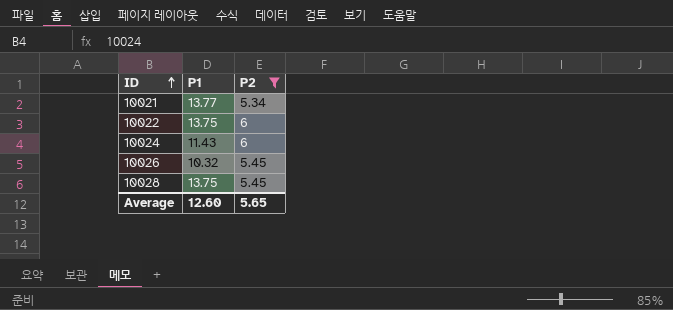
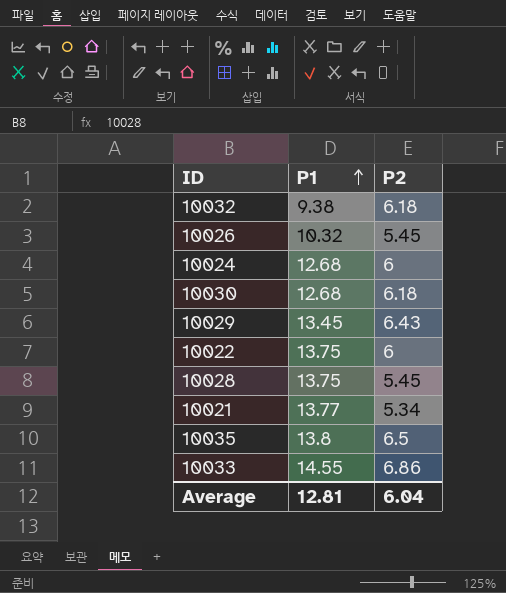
filter: P2 <= 6 -> none
row order: ID ascending -> P1 ascending
10024 | P1: 11.43 -> 12.68
Average | P1: 12.60 -> 12.81
Average | P2: 5.65 -> 6.04

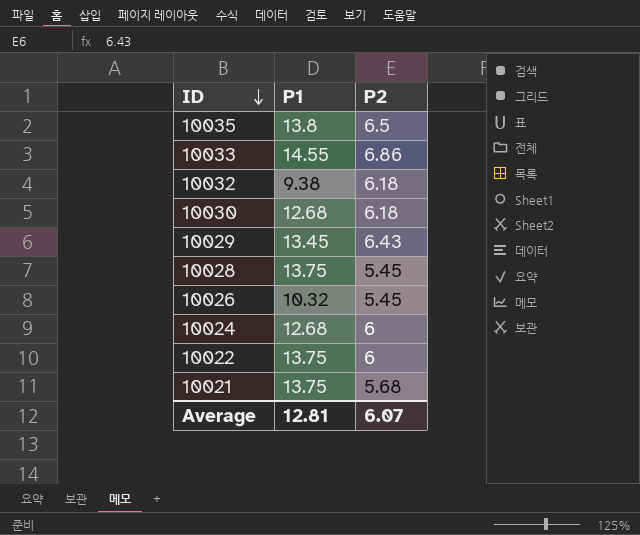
row order: P1 ascending -> ID descending
10021 | P1: 13.77 -> 13.75
10021 | P2: 5.34 -> 5.68
Average | P2: 6.04 -> 6.07

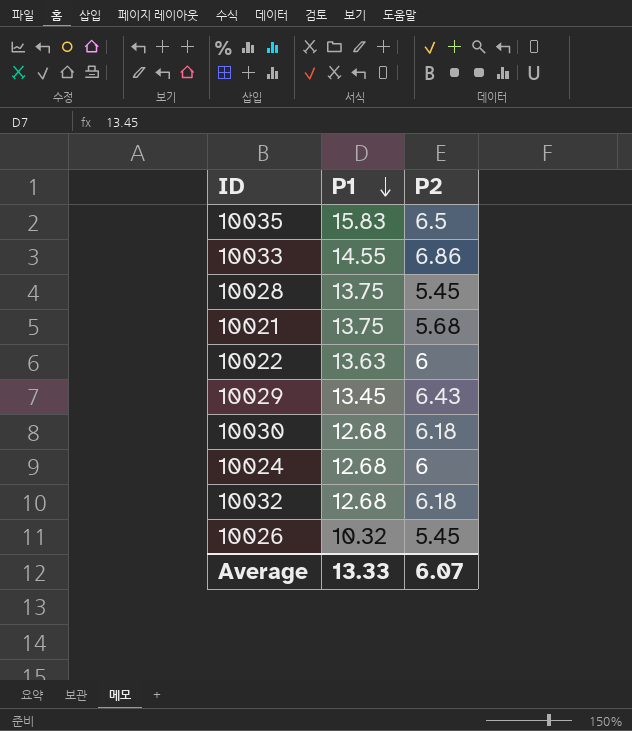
row order: ID descending -> P1 descending
10035 | P1: 13.8 -> 15.83
10022 | P1: 13.75 -> 13.63
10032 | P1: 9.38 -> 12.68
Average | P1: 12.81 -> 13.33

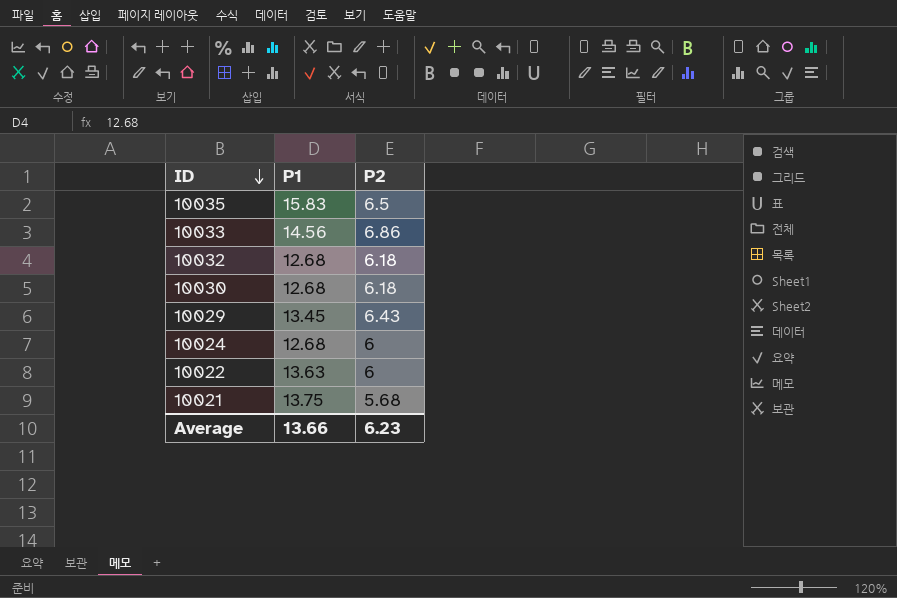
row order: P1 descending -> ID descending
row 10028: 13.75 | 5.45 -> none
row 10026: 10.32 | 5.45 -> none
10033 | P1: 14.55 -> 14.56
Average | P1: 13.33 -> 13.66
Average | P2: 6.07 -> 6.23

